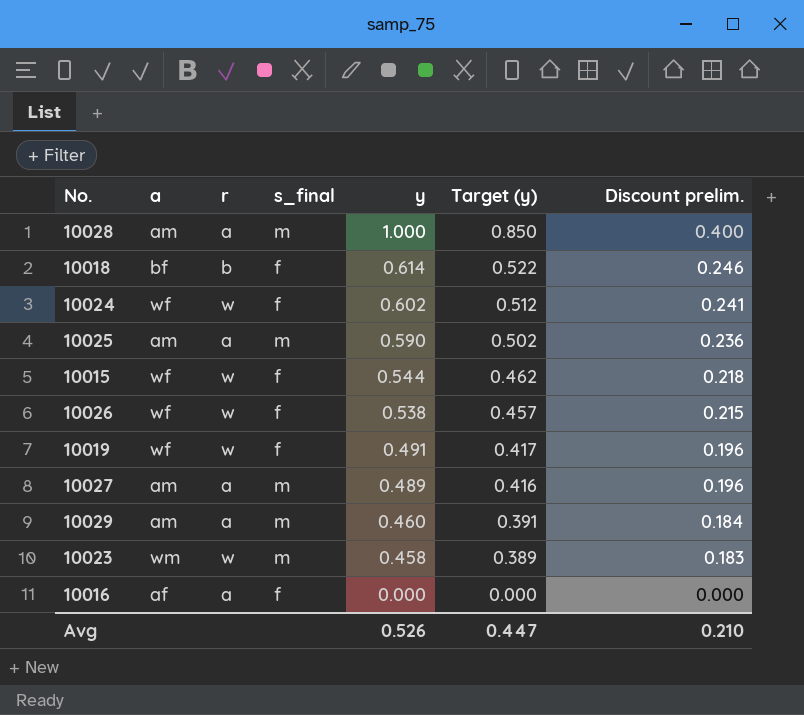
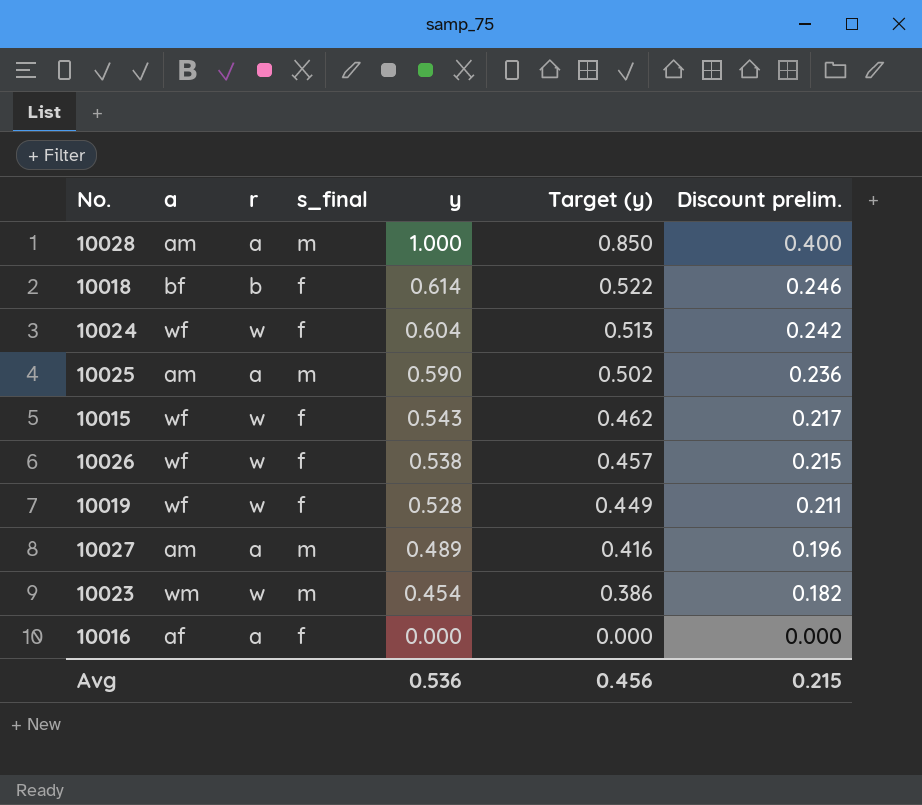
row 10029: am | a | m | 0.460 | 0.391 | 0.184 -> none
10024 | y: 0.602 -> 0.604
10024 | Target (y): 0.512 -> 0.513
10024 | Discount prelim.: 0.241 -> 0.242
10015 | y: 0.544 -> 0.543
10015 | Discount prelim.: 0.218 -> 0.217
10019 | y: 0.491 -> 0.528
10019 | Target (y): 0.417 -> 0.449
10019 | Discount prelim.: 0.196 -> 0.211
10023 | y: 0.458 -> 0.454
10023 | Target (y): 0.389 -> 0.386
10023 | Discount prelim.: 0.183 -> 0.182
Avg | y: 0.526 -> 0.536
Avg | Target (y): 0.447 -> 0.456
Avg | Discount prelim.: 0.210 -> 0.215

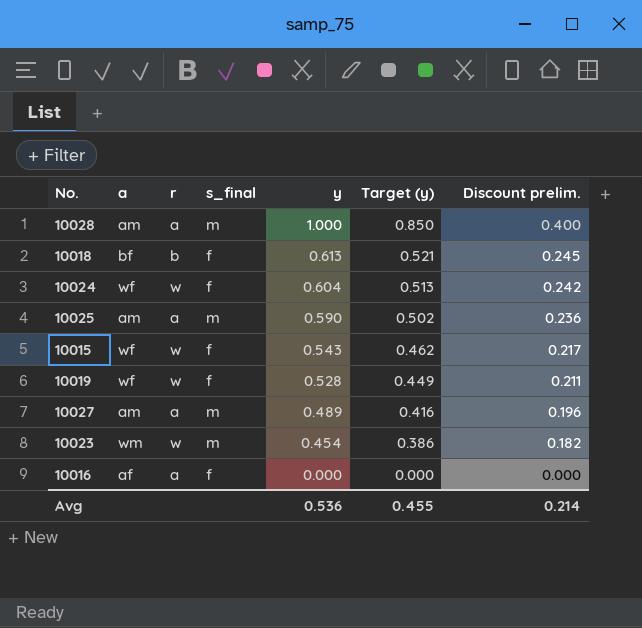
row 10026: wf | w | f | 0.538 | 0.457 | 0.215 -> none
10018 | y: 0.614 -> 0.613
10018 | Target (y): 0.522 -> 0.521
10018 | Discount prelim.: 0.246 -> 0.245
Avg | Target (y): 0.456 -> 0.455
Avg | Discount prelim.: 0.215 -> 0.214

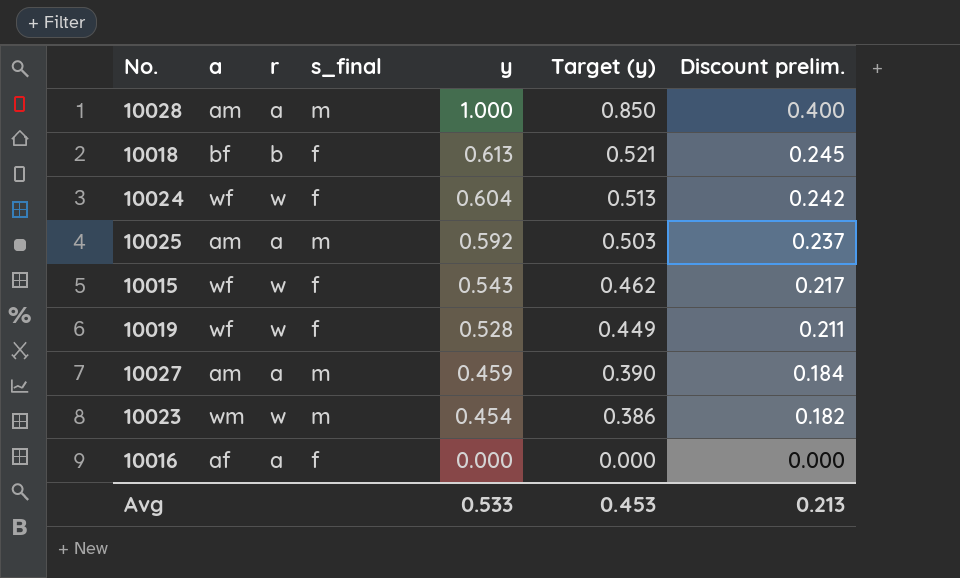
10025 | y: 0.590 -> 0.592
10025 | Target (y): 0.502 -> 0.503
10025 | Discount prelim.: 0.236 -> 0.237
10027 | y: 0.489 -> 0.459
10027 | Target (y): 0.416 -> 0.390
10027 | Discount prelim.: 0.196 -> 0.184
Avg | y: 0.536 -> 0.533
Avg | Target (y): 0.455 -> 0.453
Avg | Discount prelim.: 0.214 -> 0.213

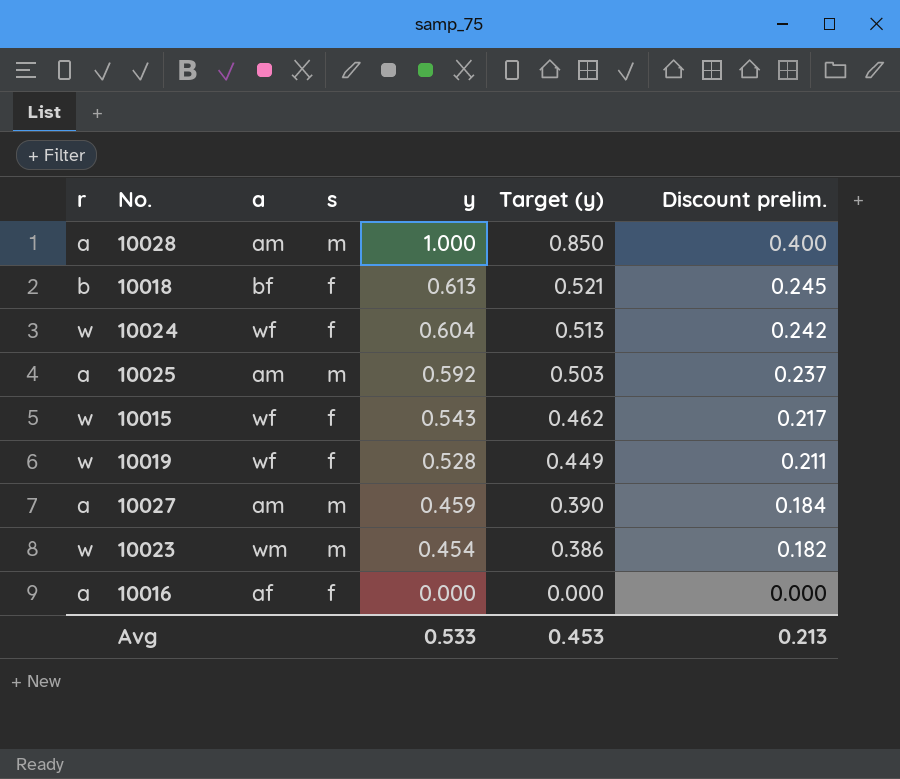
column r | position: 3 -> 1
column name: s_final -> s

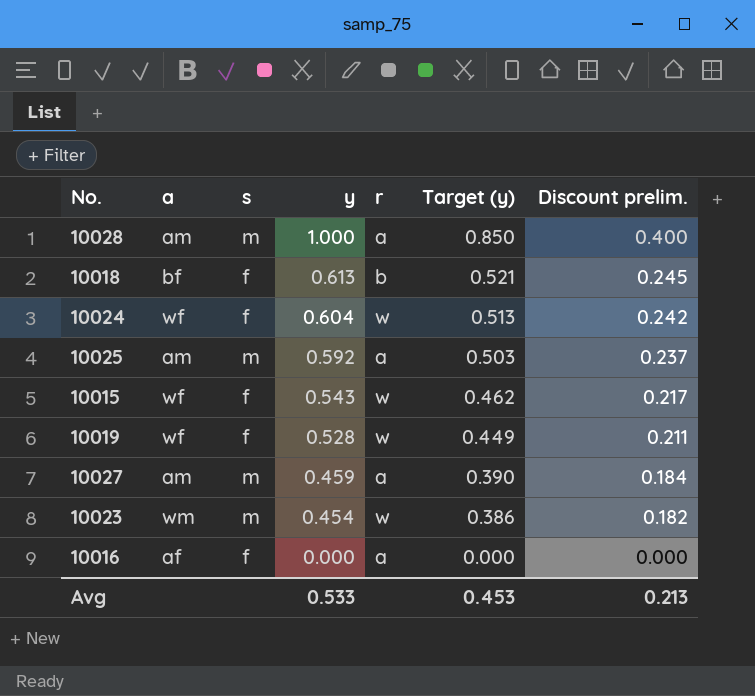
column r | position: 1 -> 5

